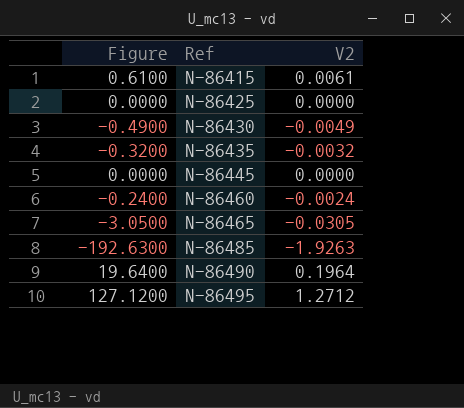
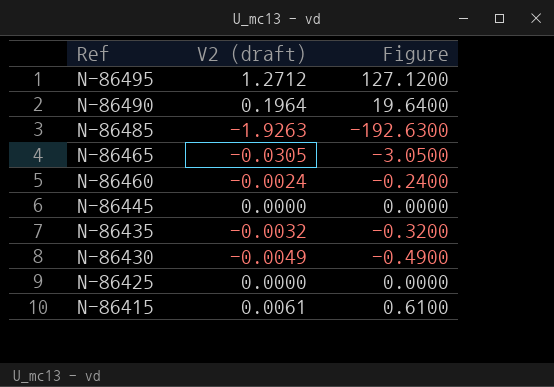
row order: Ref ascending -> Ref descending
column name: V2 -> V2 (draft)
column Figure | position: 1 -> 3

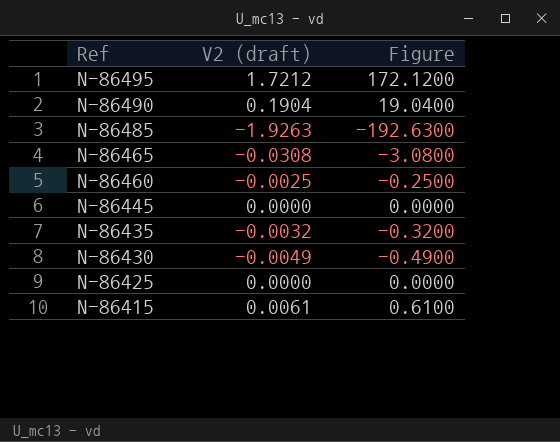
N-86495 | V2 (draft): 1.2712 -> 1.7212
N-86495 | Figure: 127.1200 -> 172.1200
N-86490 | V2 (draft): 0.1964 -> 0.1904
N-86490 | Figure: 19.6400 -> 19.0400
N-86465 | V2 (draft): -0.0305 -> -0.0308
N-86465 | Figure: -3.0500 -> -3.0800
N-86460 | V2 (draft): -0.0024 -> -0.0025
N-86460 | Figure: -0.2400 -> -0.2500

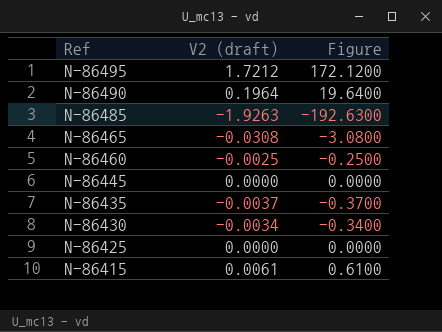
N-86490 | V2 (draft): 0.1904 -> 0.1964
N-86490 | Figure: 19.0400 -> 19.6400
N-86435 | V2 (draft): -0.0032 -> -0.0037
N-86435 | Figure: -0.3200 -> -0.3700
N-86430 | V2 (draft): -0.0049 -> -0.0034
N-86430 | Figure: -0.4900 -> -0.3400

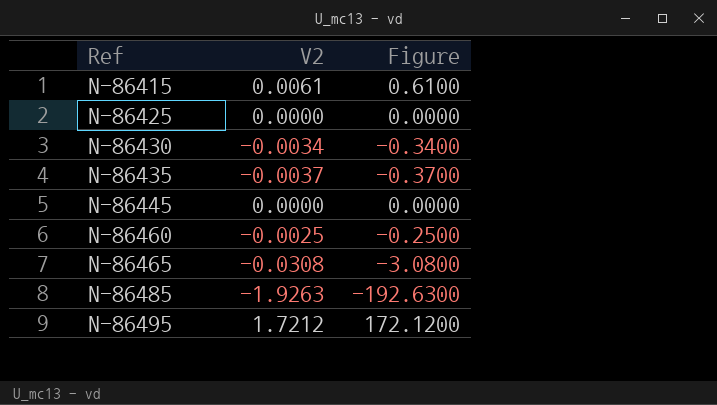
row order: Ref descending -> Ref ascending
column name: V2 (draft) -> V2
row N-86490: 0.1964 | 19.6400 -> none

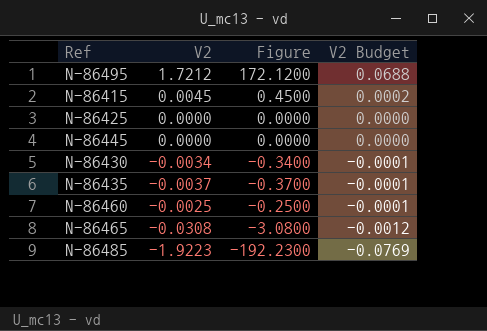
row order: Ref ascending -> V2 Budget descending
column V2 Budget | formula: none -> [V2] * 0.04
N-86415 | V2: 0.0061 -> 0.0045
N-86415 | Figure: 0.6100 -> 0.4500
N-86485 | V2: -1.9263 -> -1.9223
N-86485 | Figure: -192.6300 -> -192.2300

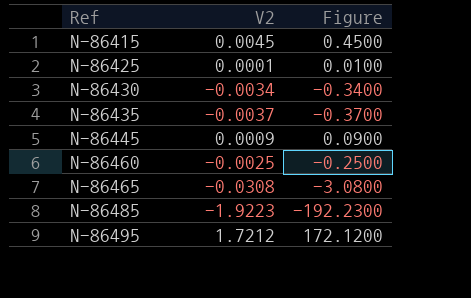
row order: V2 Budget descending -> Ref ascending
column V2 Budget | formula: [V2] * 0.04 -> none
N-86425 | V2: 0.0000 -> 0.0001
N-86425 | Figure: 0.0000 -> 0.0100
N-86445 | V2: 0.0000 -> 0.0009
N-86445 | Figure: 0.0000 -> 0.0900

